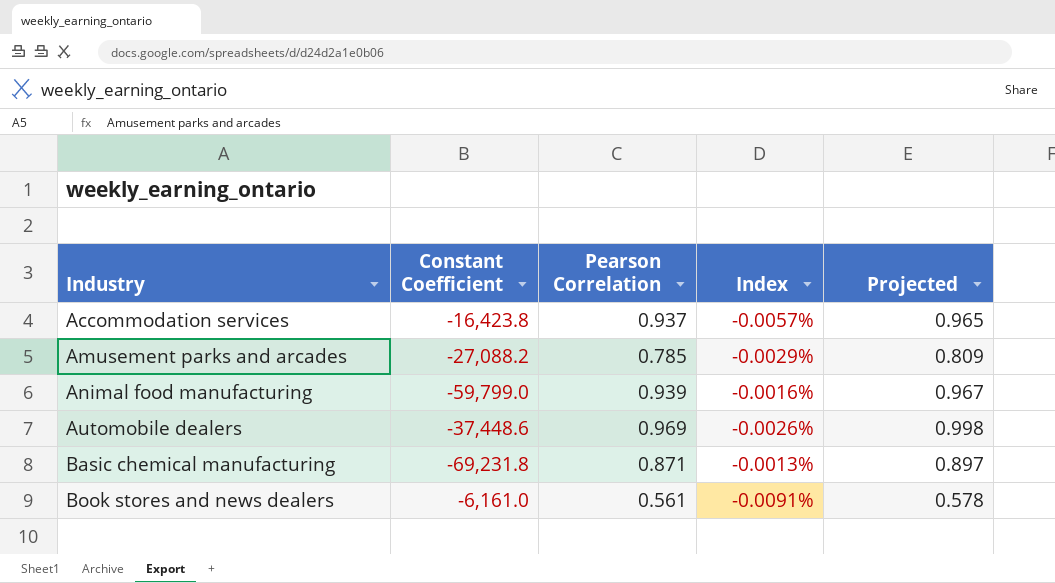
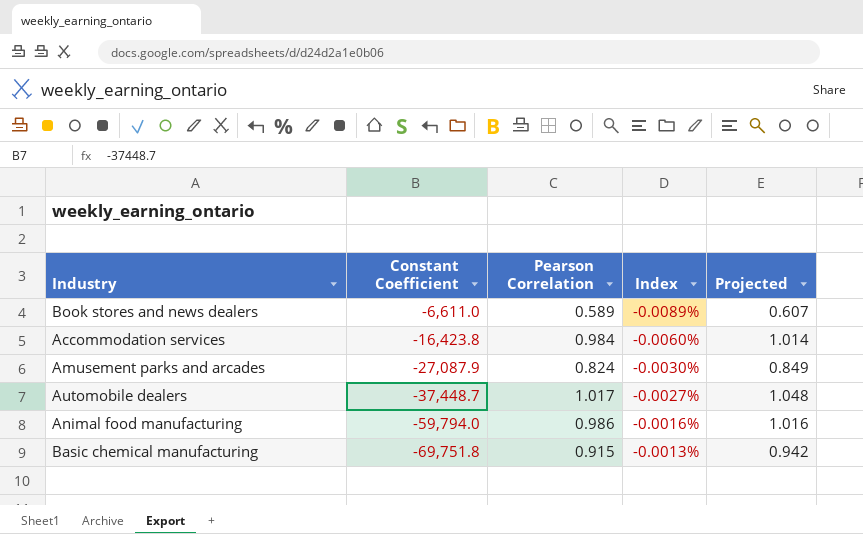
row order: Industry ascending -> Constant Coefficient descending
Book stores and news dealers | Constant Coefficient: -6,161.0 -> -6,611.0
Book stores and news dealers | Pearson Correlation: 0.561 -> 0.589
Book stores and news dealers | Index: -0.0091% -> -0.0089%
Book stores and news dealers | Projected: 0.578 -> 0.607
Accommodation services | Pearson Correlation: 0.937 -> 0.984
Accommodation services | Index: -0.0057% -> -0.0060%
Accommodation services | Projected: 0.965 -> 1.014
Amusement parks and arcades | Constant Coefficient: -27,088.2 -> -27,087.9
Amusement parks and arcades | Pearson Correlation: 0.785 -> 0.824
Amusement parks and arcades | Index: -0.0029% -> -0.0030%
Amusement parks and arcades | Projected: 0.809 -> 0.849
Automobile dealers | Constant Coefficient: -37,448.6 -> -37,448.7
Automobile dealers | Pearson Correlation: 0.969 -> 1.017
Automobile dealers | Index: -0.0026% -> -0.0027%
Automobile dealers | Projected: 0.998 -> 1.048
Animal food manufacturing | Constant Coefficient: -59,799.0 -> -59,794.0
Animal food manufacturing | Pearson Correlation: 0.939 -> 0.986
Animal food manufacturing | Projected: 0.967 -> 1.016
Basic chemical manufacturing | Constant Coefficient: -69,231.8 -> -69,751.8
Basic chemical manufacturing | Pearson Correlation: 0.871 -> 0.915
Basic chemical manufacturing | Projected: 0.897 -> 0.942

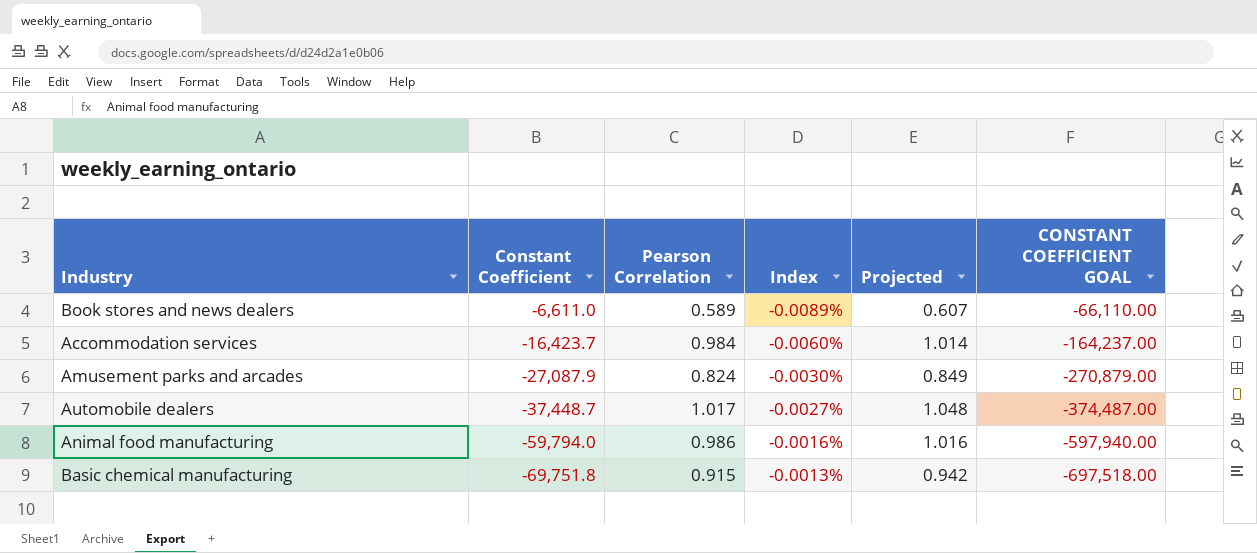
column CONSTANT COEFFICIENT GOAL | formula: none -> [Constant Coefficient] * 10
Accommodation services | Constant Coefficient: -16,423.8 -> -16,423.7

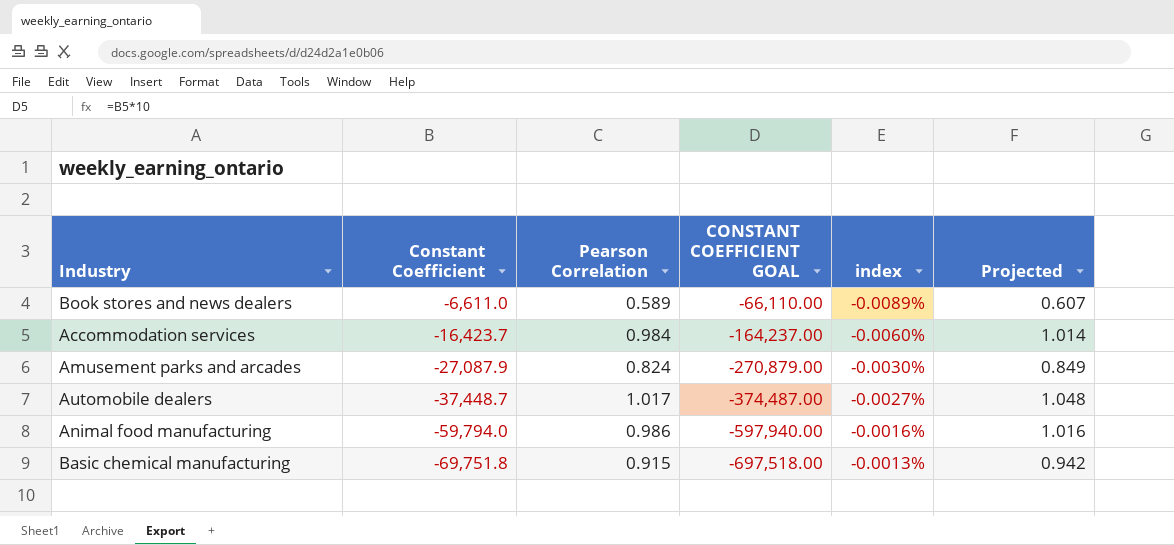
column CONSTANT COEFFICIENT GOAL | position: 6 -> 4
column name: Index -> index

